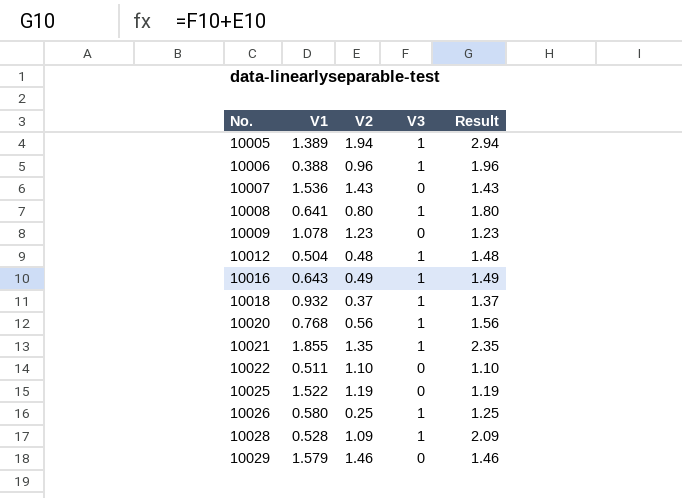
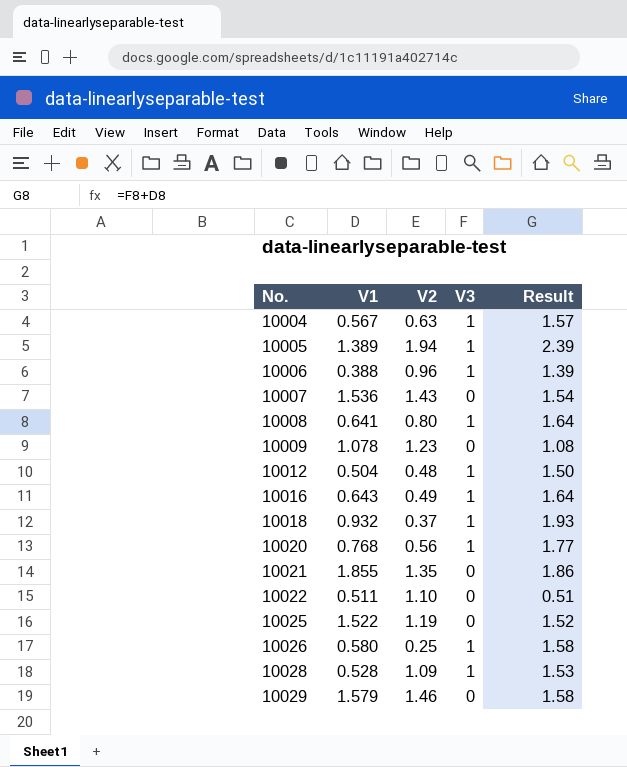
column Result | formula: [V2] + [V3] -> [V1] + [V3]
row 10004: none -> 0.567 | 0.63 | 1 | 1.57
10021 | V3: 1 -> 0

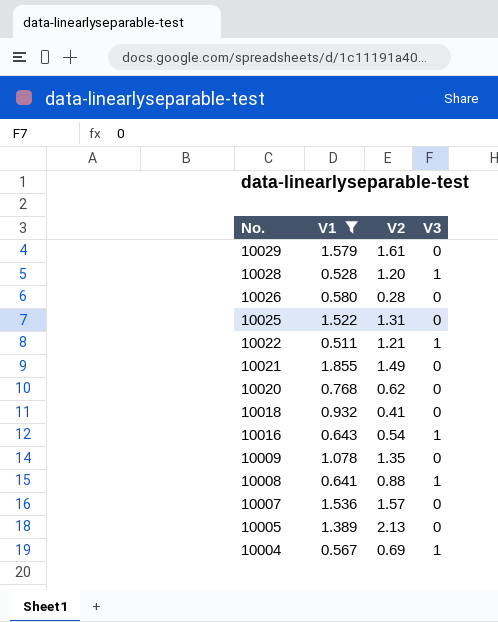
filter: none -> V1 >= 0.511
row order: No. ascending -> No. descending
column Result | formula: [V1] + [V3] -> none
10029 | V2: 1.46 -> 1.61
10028 | V2: 1.09 -> 1.20
10026 | V2: 0.25 -> 0.28
10026 | V3: 1 -> 0
10025 | V2: 1.19 -> 1.31
10022 | V2: 1.10 -> 1.21
10022 | V3: 0 -> 1
10021 | V2: 1.35 -> 1.49
10020 | V2: 0.56 -> 0.62
10020 | V3: 1 -> 0
10018 | V2: 0.37 -> 0.41
10018 | V3: 1 -> 0
10016 | V2: 0.49 -> 0.54
10009 | V2: 1.23 -> 1.35
10008 | V2: 0.80 -> 0.88
10007 | V2: 1.43 -> 1.57
10005 | V2: 1.94 -> 2.13
10005 | V3: 1 -> 0
10004 | V2: 0.63 -> 0.69

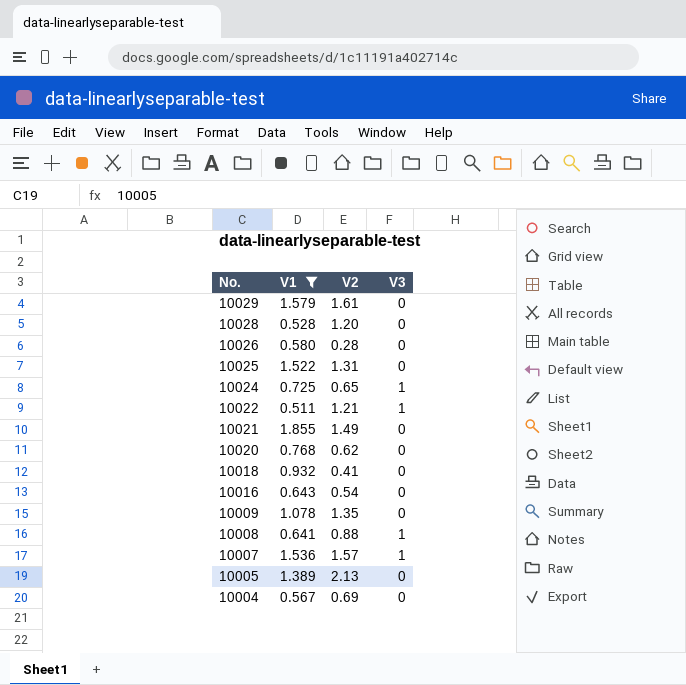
10028 | V3: 1 -> 0
row 10024: none -> 0.725 | 0.65 | 1
10016 | V3: 1 -> 0
10007 | V3: 0 -> 1
10004 | V3: 1 -> 0

